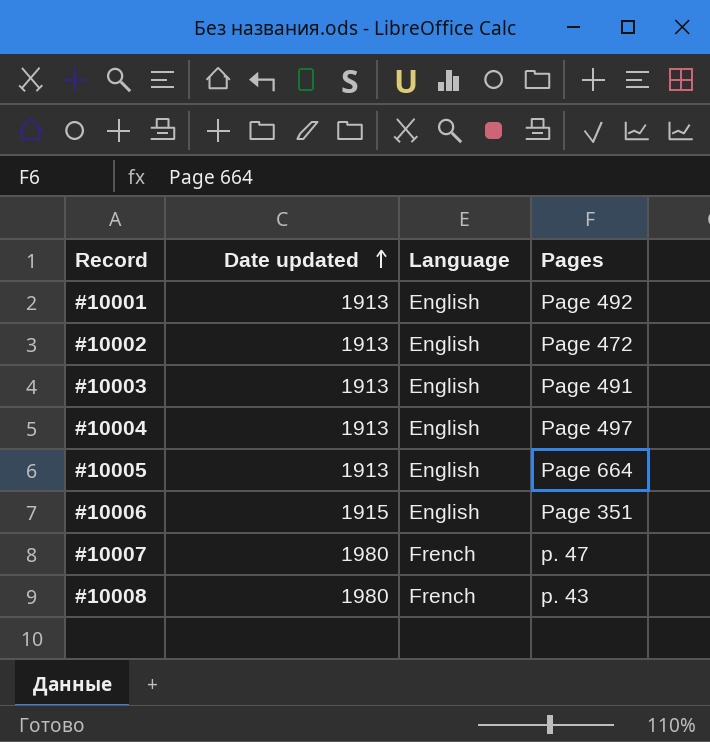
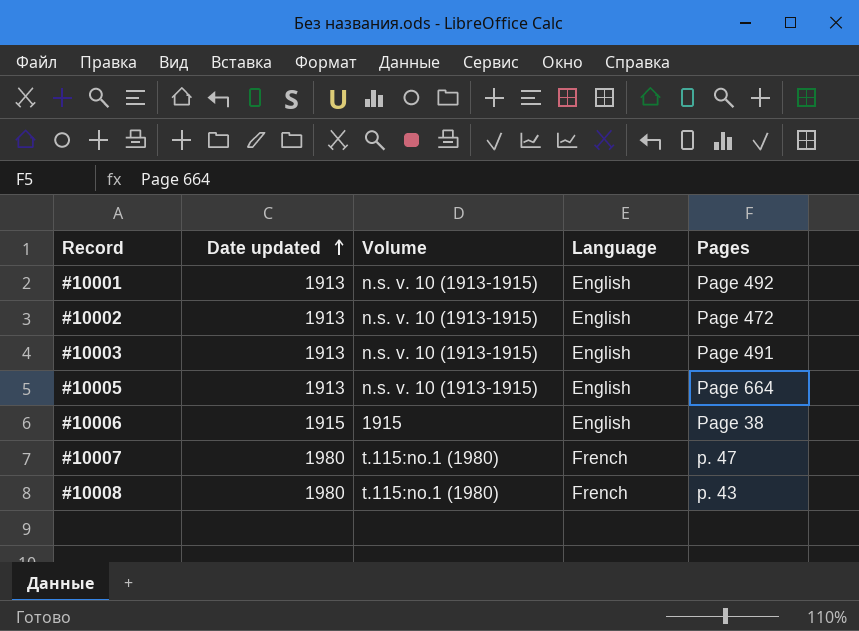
column Volume | position: none -> 3
row #10004: 1913 | English | Page 497 -> none
#10006 | Pages: Page 351 -> Page 38

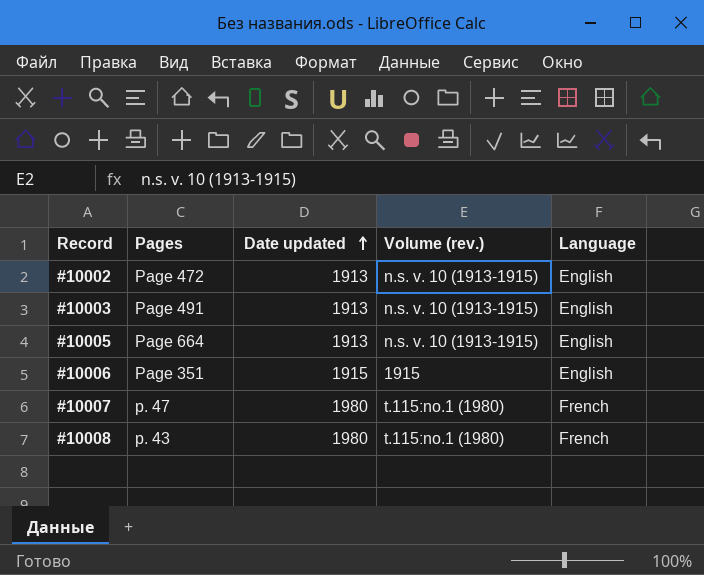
column Pages | position: 5 -> 2
column name: Volume -> Volume (rev.)
row #10001: 1913 | n.s. v. 10 (1913-1915) | English | Page 492 -> none
#10006 | Pages: Page 38 -> Page 351

